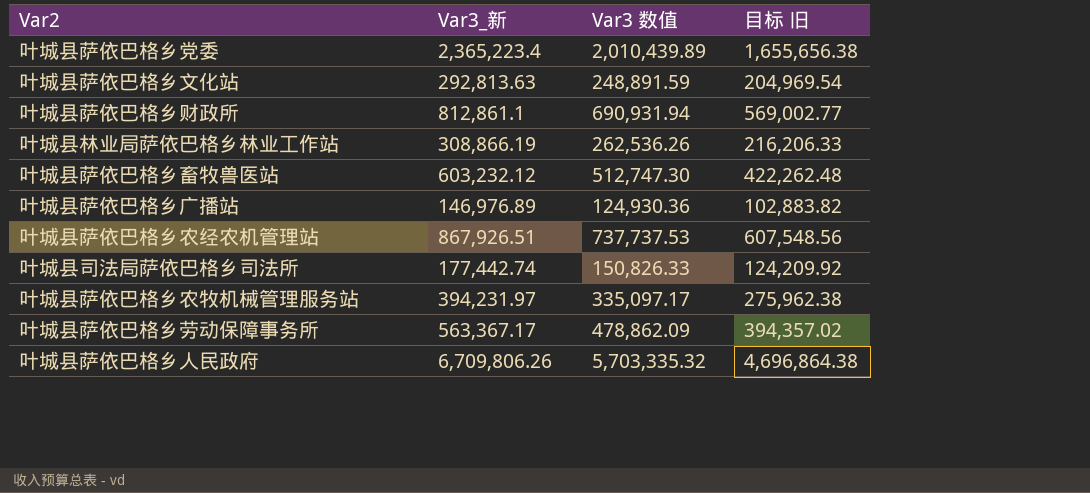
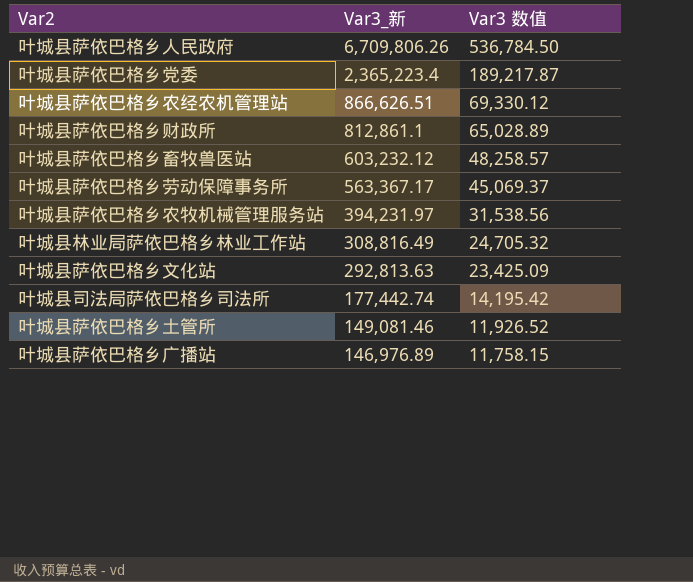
row order: none -> Var3_新 descending
column 目标 旧 | formula: [Var3_新] * 0.7 -> none
column Var3 数值 | formula: [Var3_新] * 0.85 -> [Var3_新] * 0.08
叶城县萨依巴格乡农经农机管理站 | Var3_新: 867,926.51 -> 866,626.51
叶城县林业局萨依巴格乡林业工作站 | Var3_新: 308,866.19 -> 308,816.49
row 叶城县萨依巴格乡土管所: none -> 149,081.46 | 11,926.52

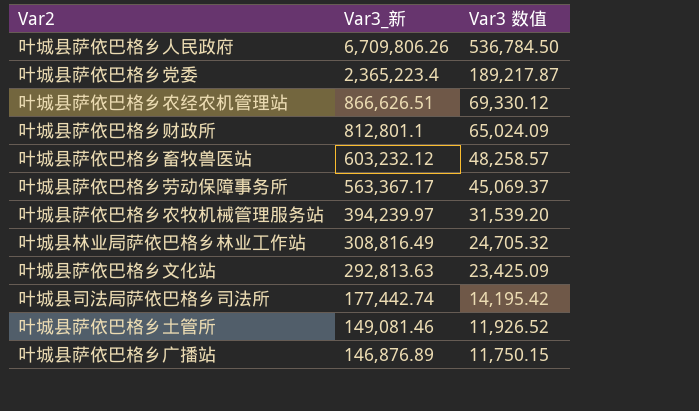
叶城县萨依巴格乡财政所 | Var3_新: 812,861.1 -> 812,801.1
叶城县萨依巴格乡财政所 | Var3 数值: 65,028.89 -> 65,024.09
叶城县萨依巴格乡农牧机械管理服务站 | Var3_新: 394,231.97 -> 394,239.97
叶城县萨依巴格乡农牧机械管理服务站 | Var3 数值: 31,538.56 -> 31,539.20
叶城县萨依巴格乡广播站 | Var3_新: 146,976.89 -> 146,876.89
叶城县萨依巴格乡广播站 | Var3 数值: 11,758.15 -> 11,750.15

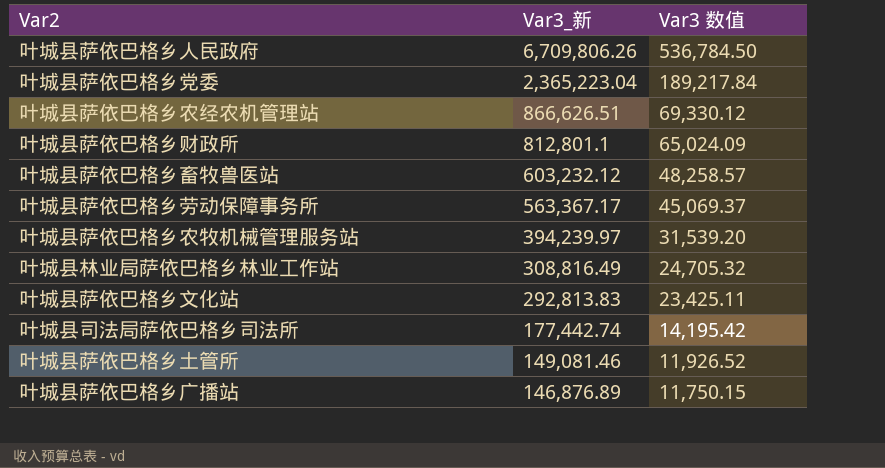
叶城县萨依巴格乡党委 | Var3_新: 2,365,223.4 -> 2,365,223.04
叶城县萨依巴格乡党委 | Var3 数值: 189,217.87 -> 189,217.84
叶城县萨依巴格乡文化站 | Var3_新: 292,813.63 -> 292,813.83
叶城县萨依巴格乡文化站 | Var3 数值: 23,425.09 -> 23,425.11

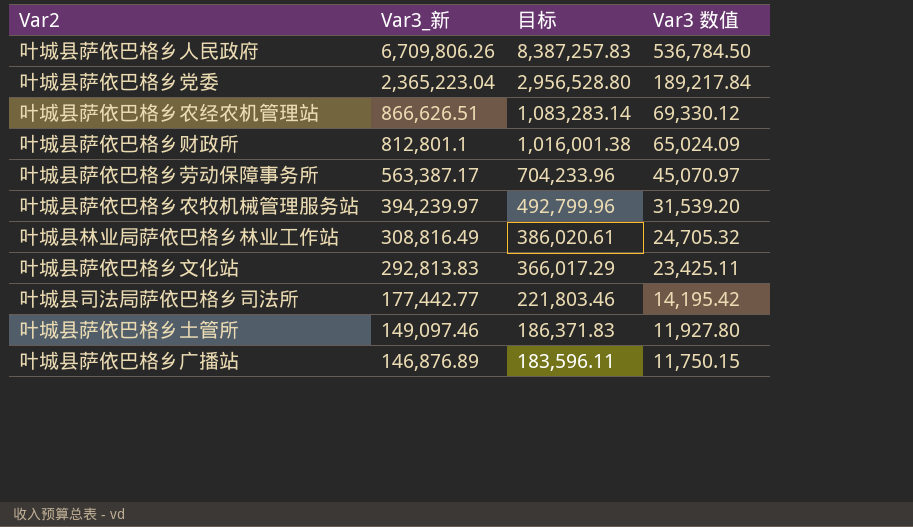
column 目标 | formula: none -> [Var3_新] * 1.25
row 叶城县萨依巴格乡畜牧兽医站: 603,232.12 | 48,258.57 -> none
叶城县萨依巴格乡劳动保障事务所 | Var3_新: 563,367.17 -> 563,387.17
叶城县萨依巴格乡劳动保障事务所 | Var3 数值: 45,069.37 -> 45,070.97
叶城县司法局萨依巴格乡司法所 | Var3_新: 177,442.74 -> 177,442.77
叶城县萨依巴格乡土管所 | Var3_新: 149,081.46 -> 149,097.46
叶城县萨依巴格乡土管所 | Var3 数值: 11,926.52 -> 11,927.80

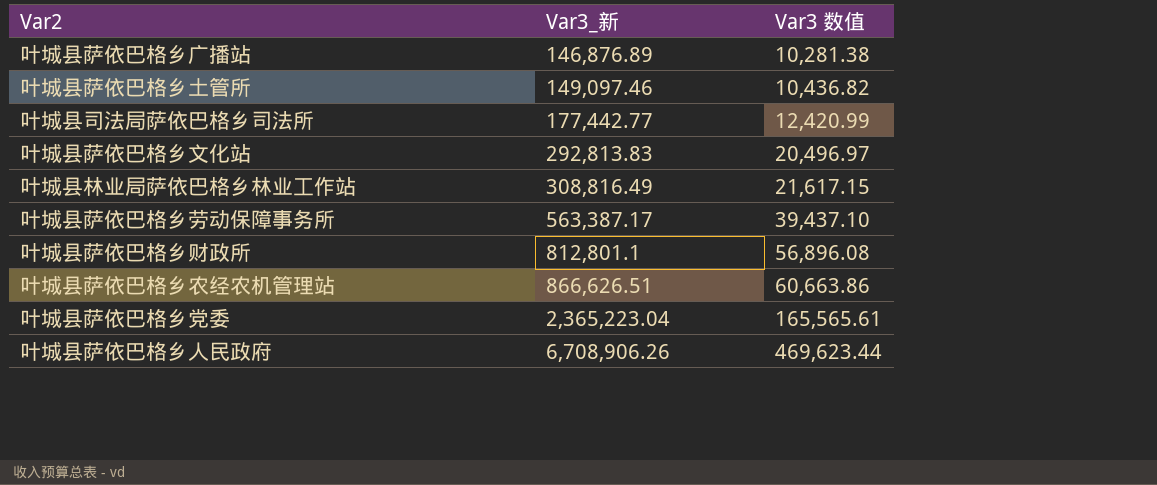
row order: Var3_新 descending -> Var3_新 ascending
column 目标 | formula: [Var3_新] * 1.25 -> none
column Var3 数值 | formula: [Var3_新] * 0.08 -> [Var3_新] * 0.07
row 叶城县萨依巴格乡农牧机械管理服务站: 394,239.97 | 492,799.96 | 31,539.20 -> none
叶城县萨依巴格乡人民政府 | Var3_新: 6,709,806.26 -> 6,708,906.26

